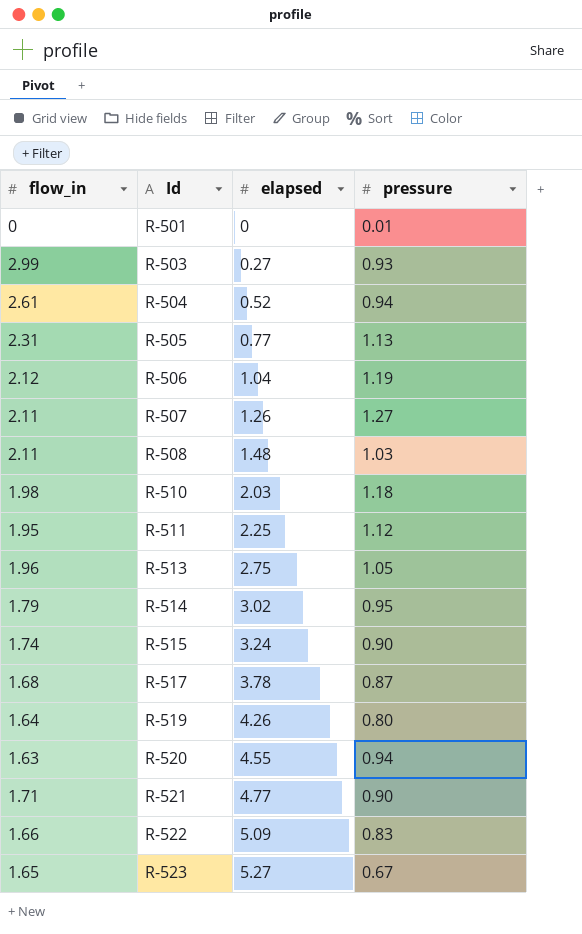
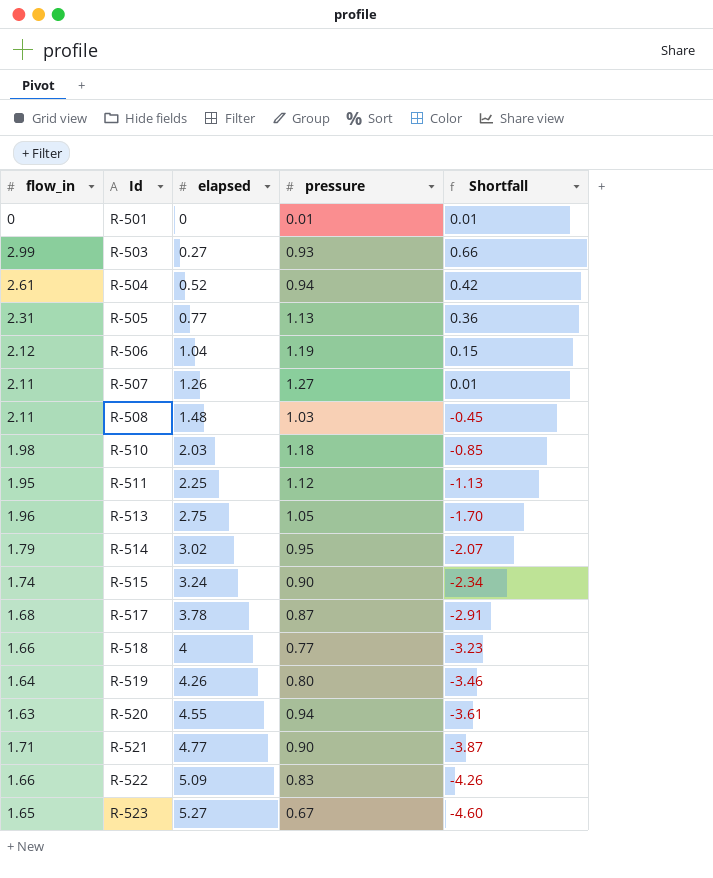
column Shortfall | formula: none -> [pressure] - [elapsed]
row R-518: none -> 1.66 | 4 | 0.77 | -3.23

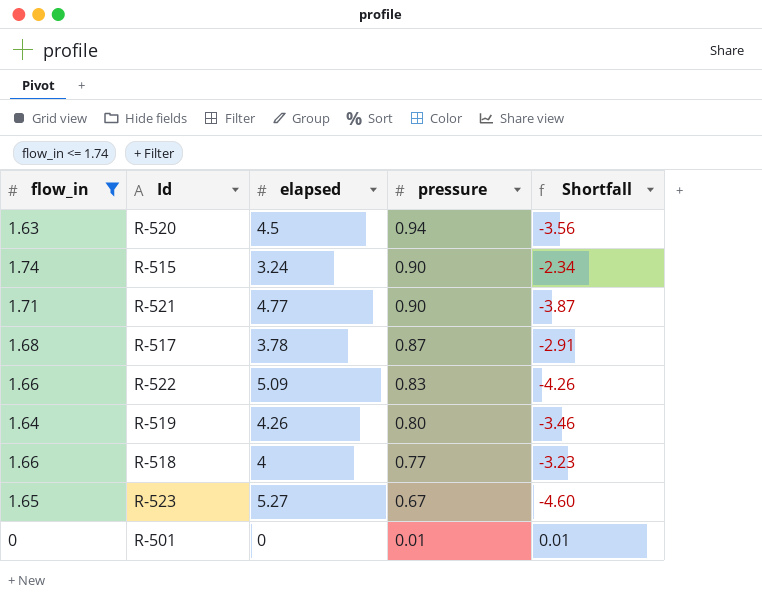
filter: none -> flow_in <= 1.74
row order: Id ascending -> pressure descending
R-520 | elapsed: 4.55 -> 4.5
R-520 | Shortfall: -3.61 -> -3.56

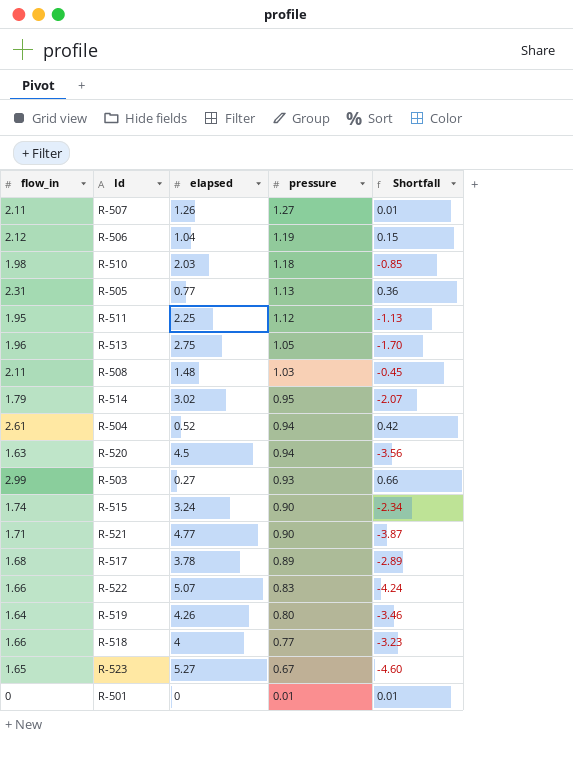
filter: flow_in <= 1.74 -> none
R-517 | pressure: 0.87 -> 0.89
R-517 | Shortfall: -2.91 -> -2.89
R-522 | elapsed: 5.09 -> 5.07
R-522 | Shortfall: -4.26 -> -4.24

